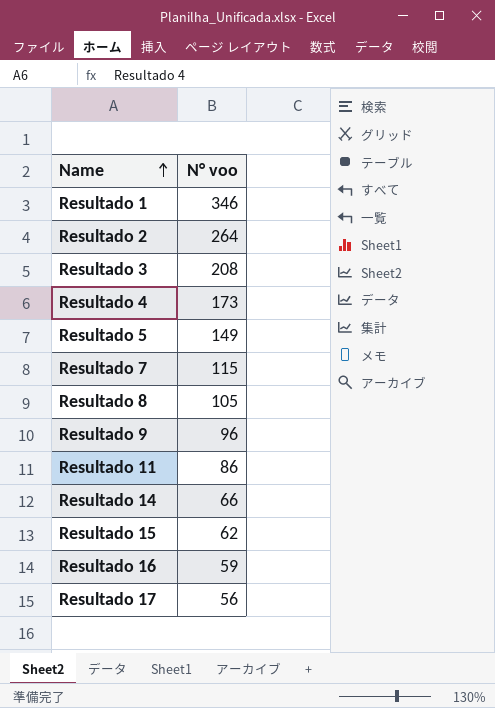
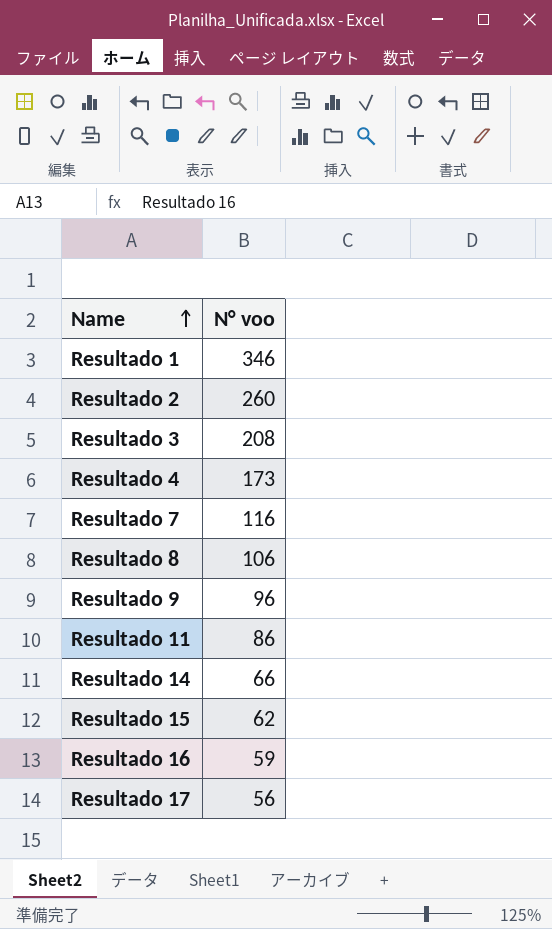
row Resultado 5: 149 -> none
Resultado 2 | N° voo: 264 -> 260
Resultado 7 | N° voo: 115 -> 116
Resultado 8 | N° voo: 105 -> 106

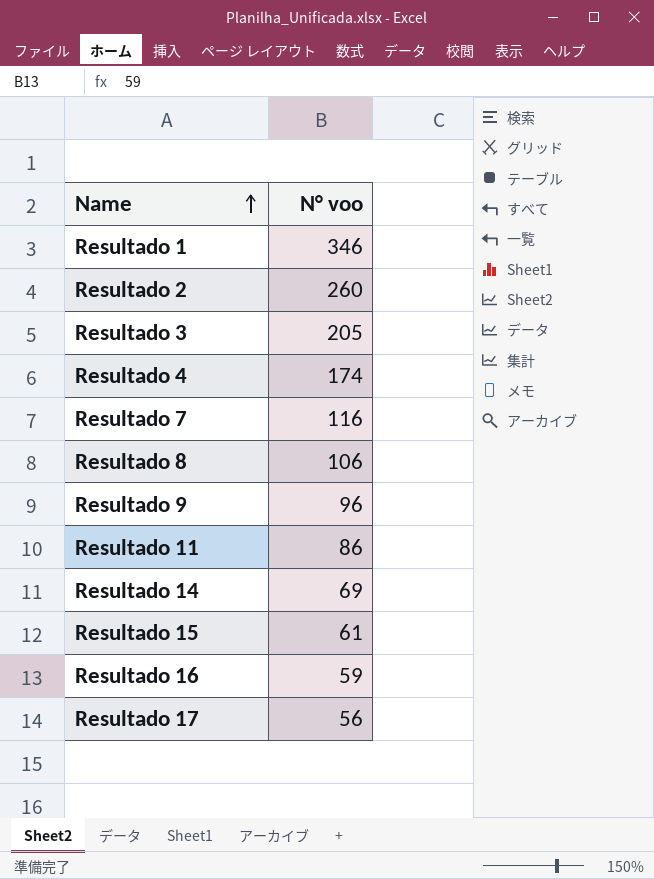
Resultado 3 | N° voo: 208 -> 205
Resultado 4 | N° voo: 173 -> 174
Resultado 14 | N° voo: 66 -> 69
Resultado 15 | N° voo: 62 -> 61

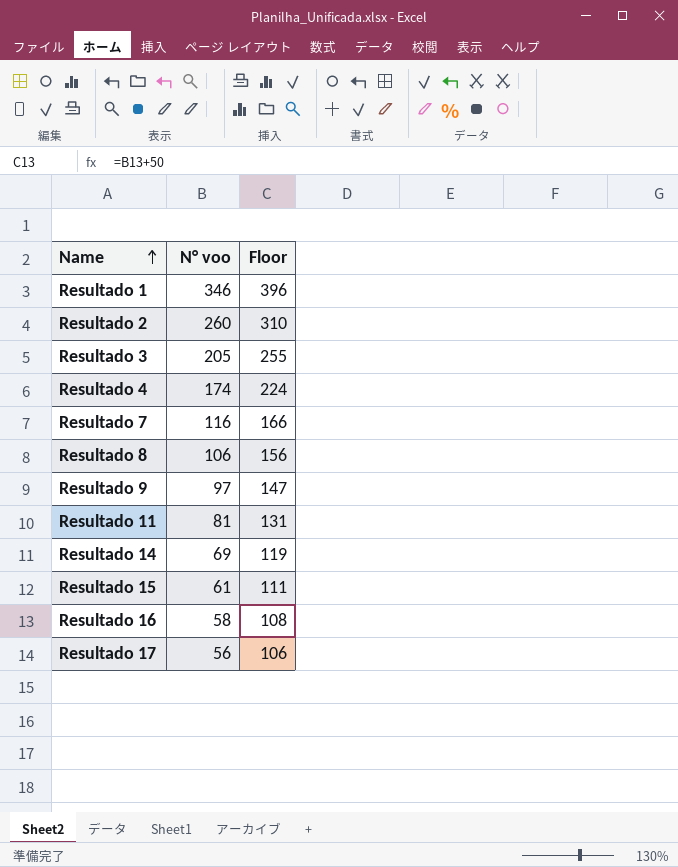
column Floor | formula: none -> [N° voo] + 50
Resultado 9 | N° voo: 96 -> 97
Resultado 11 | N° voo: 86 -> 81
Resultado 16 | N° voo: 59 -> 58

